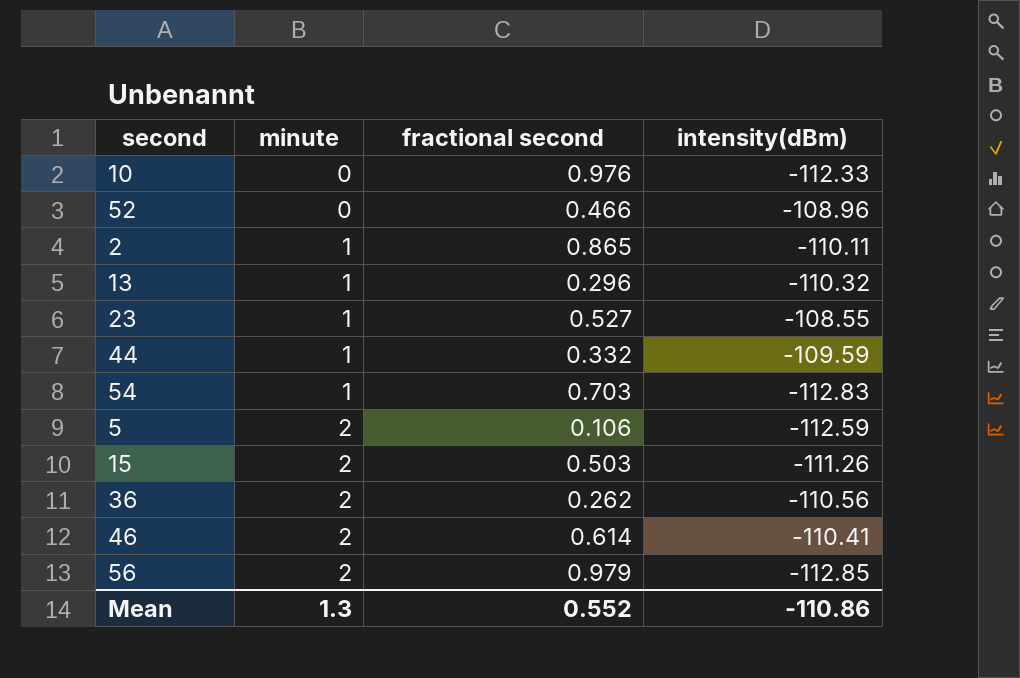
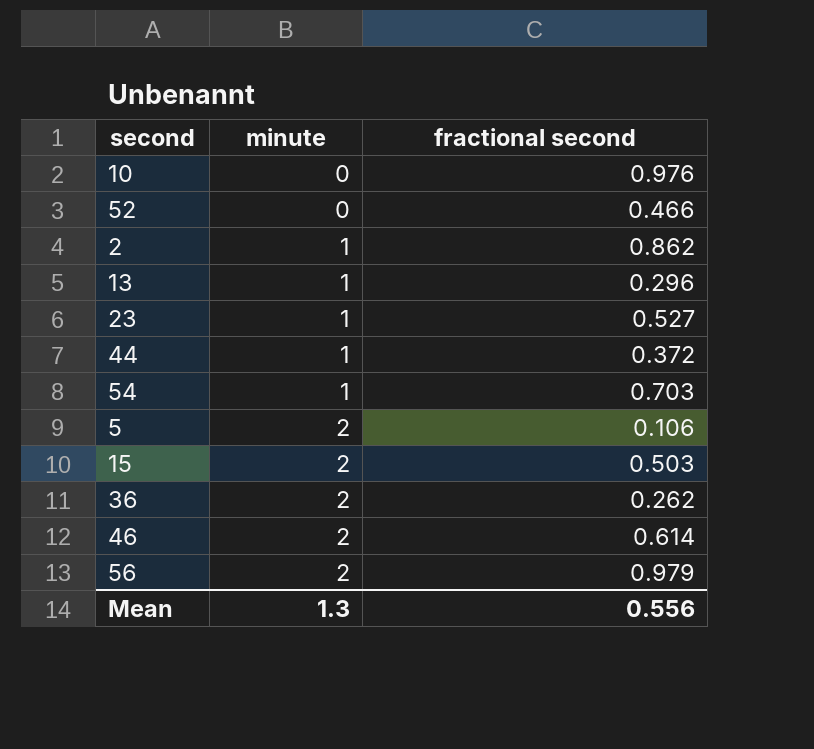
column intensity(dBm) | position: 4 -> none
2 | fractional second: 0.865 -> 0.862
44 | fractional second: 0.332 -> 0.372
Mean | fractional second: 0.552 -> 0.556

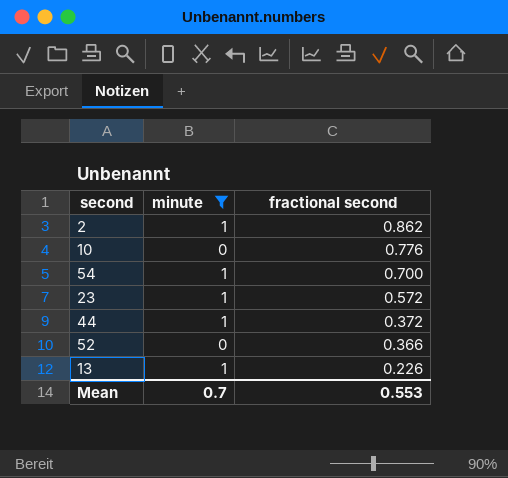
filter: none -> minute != 2
row order: minute ascending -> fractional second descending
10 | fractional second: 0.976 -> 0.776
54 | fractional second: 0.703 -> 0.700
23 | fractional second: 0.527 -> 0.572
52 | fractional second: 0.466 -> 0.366
13 | fractional second: 0.296 -> 0.226
Mean | minute: 1.3 -> 0.7
Mean | fractional second: 0.556 -> 0.553

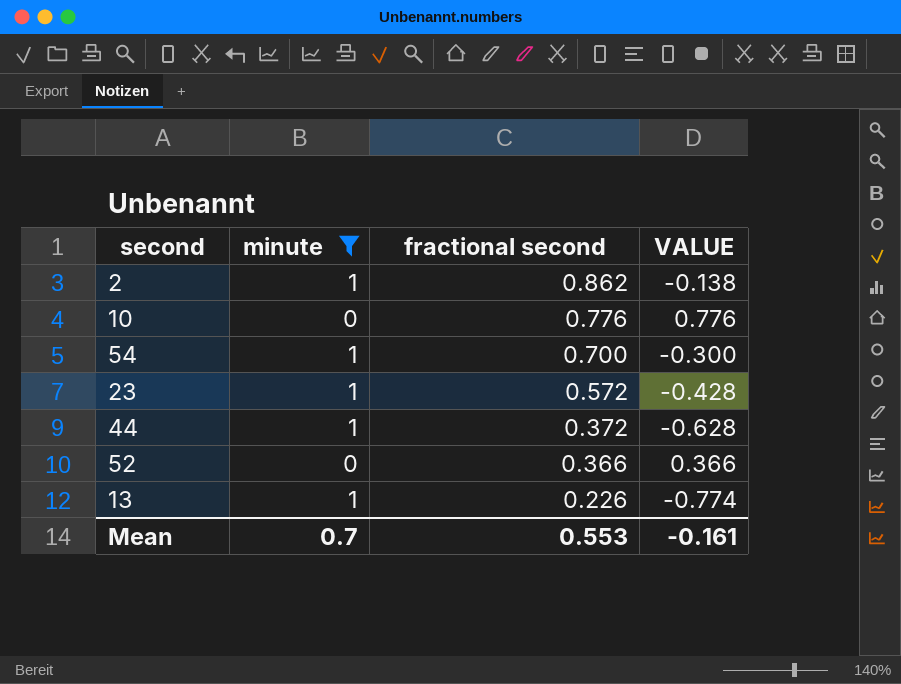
column VALUE | formula: none -> [fractional second] - [minute]

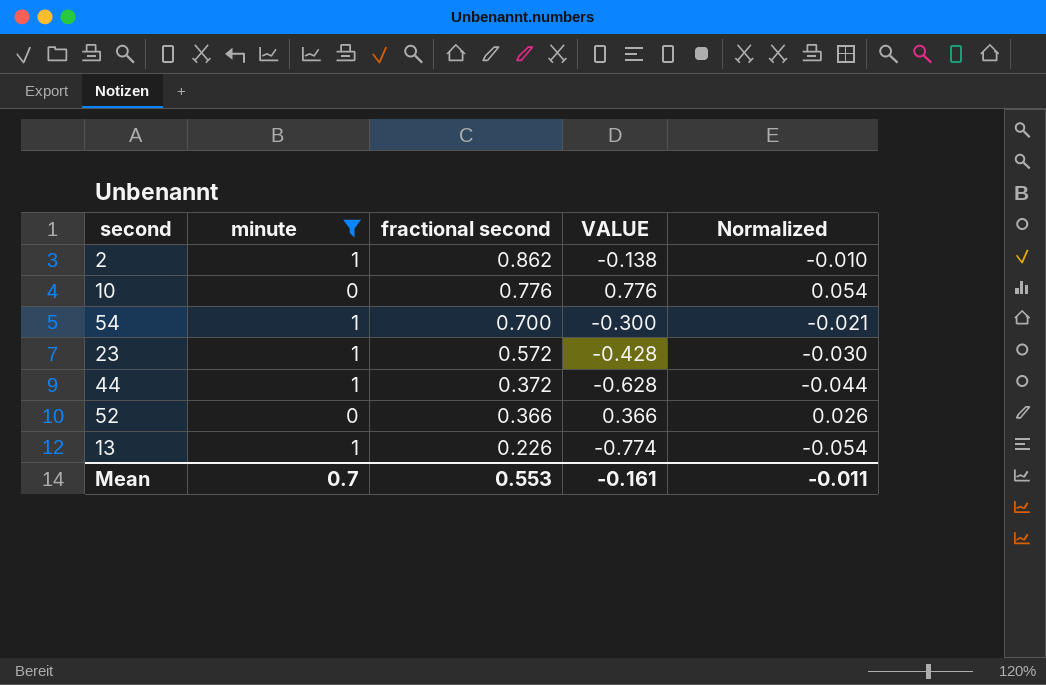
column Normalized | formula: none -> [VALUE] * 0.07

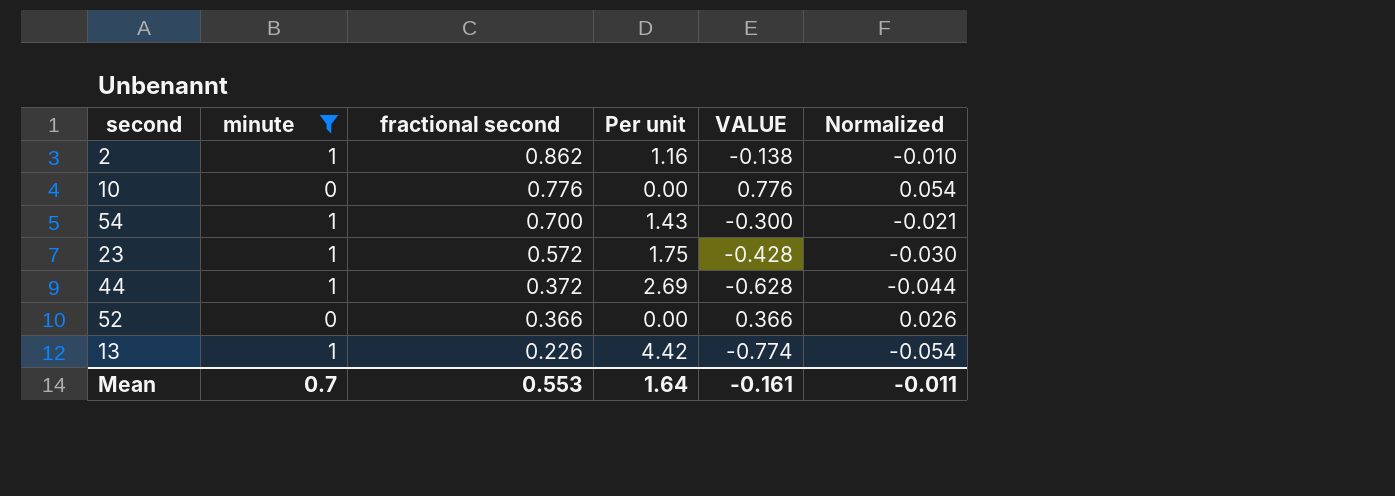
column Per unit | formula: none -> [minute] / [fractional second]

